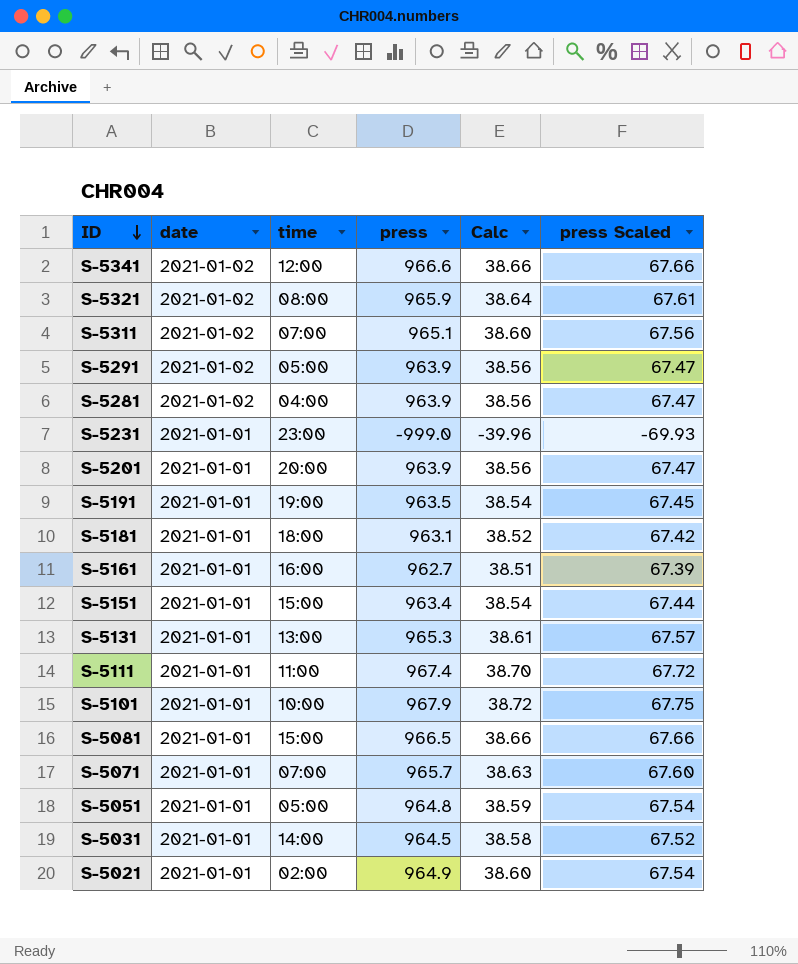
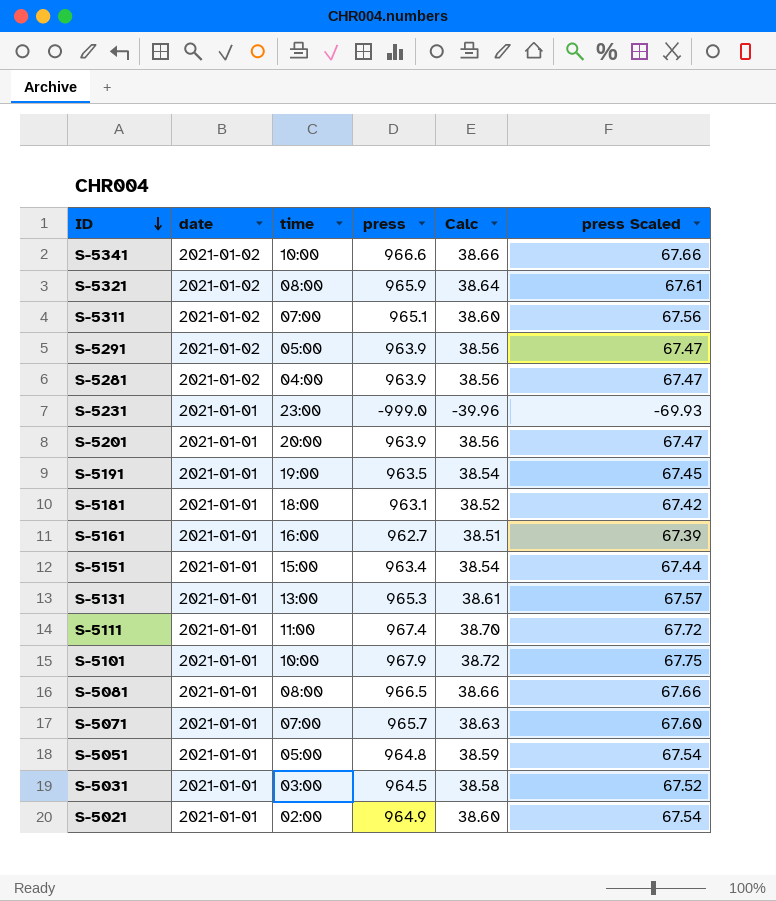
S-5341 | time: 12:00 -> 10:00
S-5081 | time: 15:00 -> 08:00
S-5031 | time: 14:00 -> 03:00

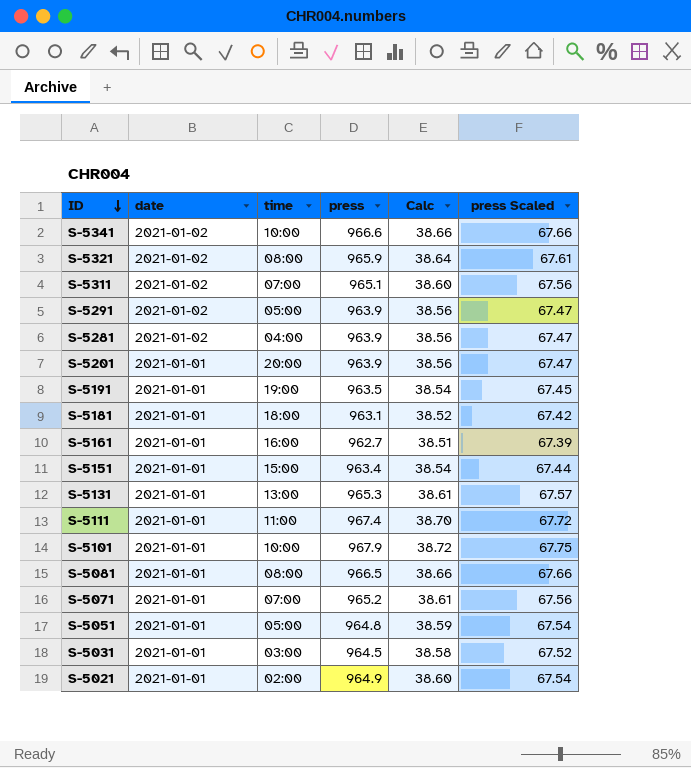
row S-5231: 2021-01-01 | 23:00 | -999.0 | -39.96 | -69.93 -> none
S-5071 | press: 965.7 -> 965.2
S-5071 | Calc: 38.63 -> 38.61
S-5071 | press Scaled: 67.60 -> 67.56

